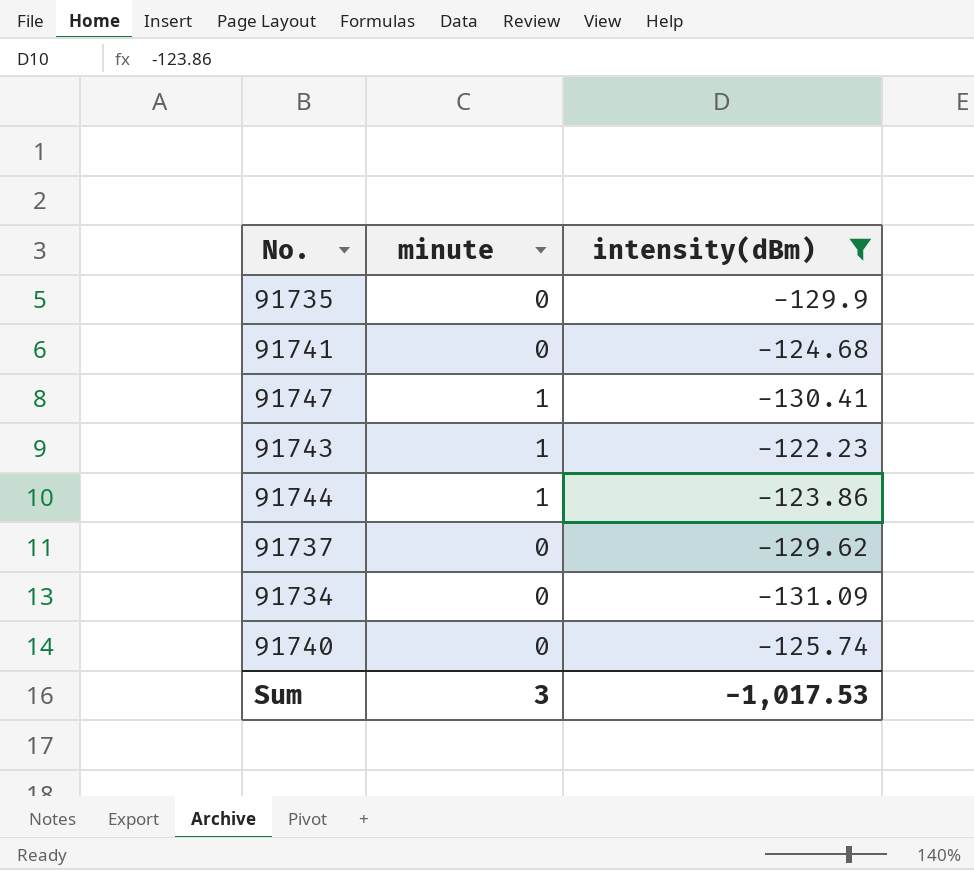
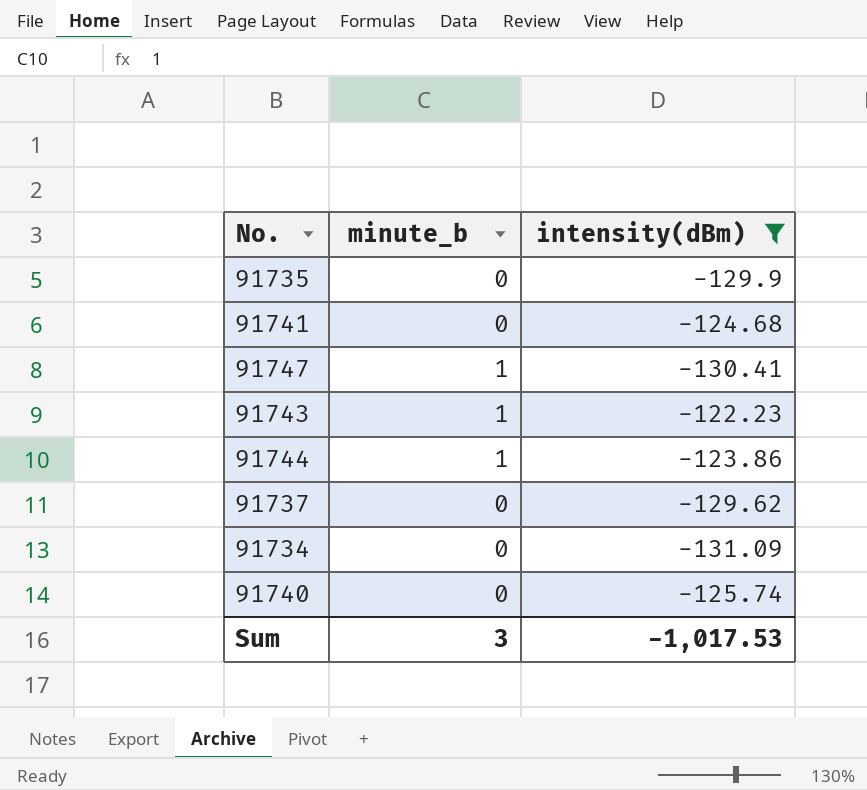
column name: minute -> minute_b

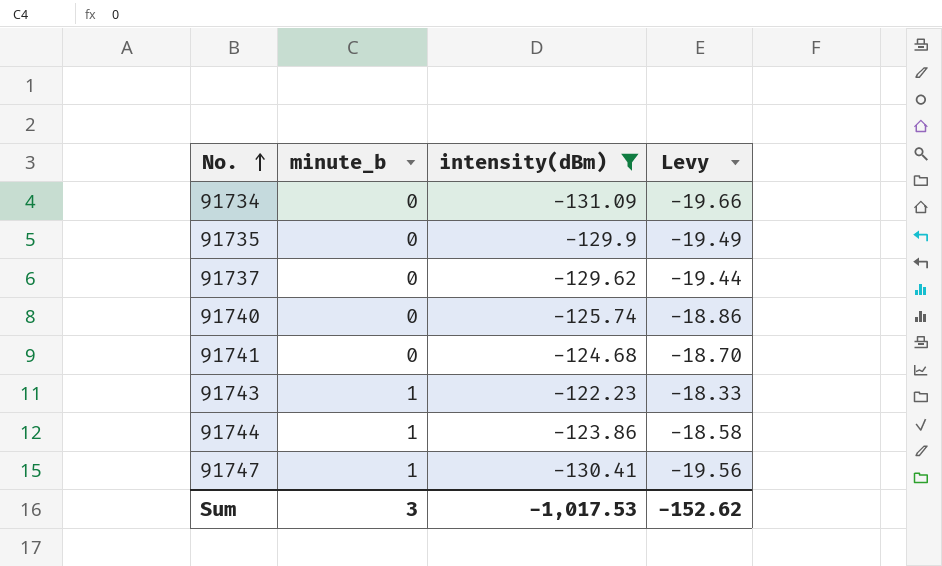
row order: none -> No. ascending
column Levy | formula: none -> [intensity(dBm)] * 0.15

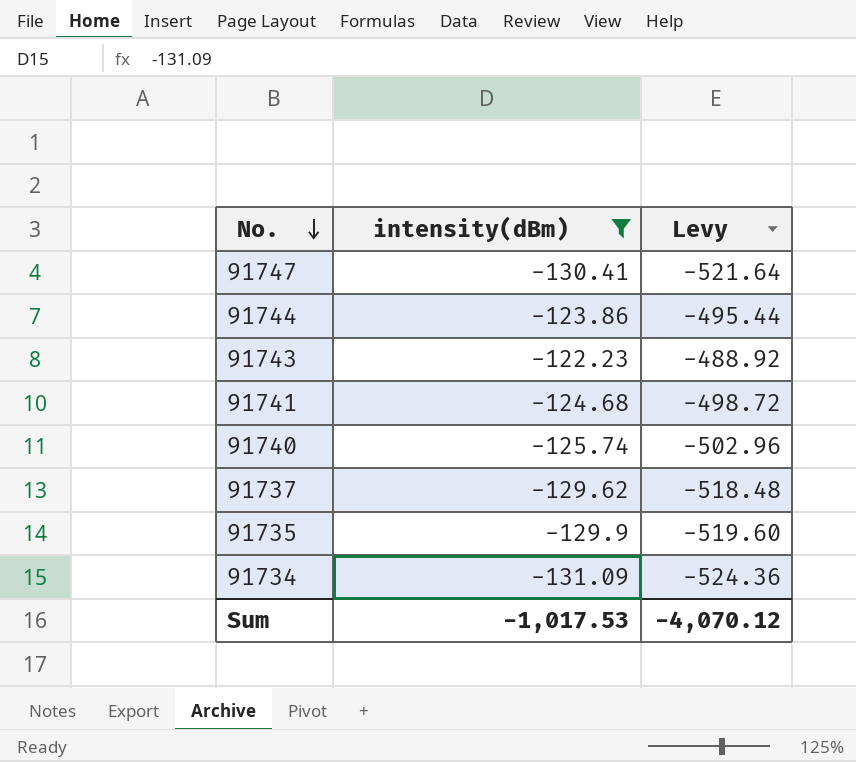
row order: No. ascending -> No. descending
column minute_b | position: 2 -> none
column Levy | formula: [intensity(dBm)] * 0.15 -> [intensity(dBm)] * 4
Sum | Levy: -152.62 -> -4,070.12

